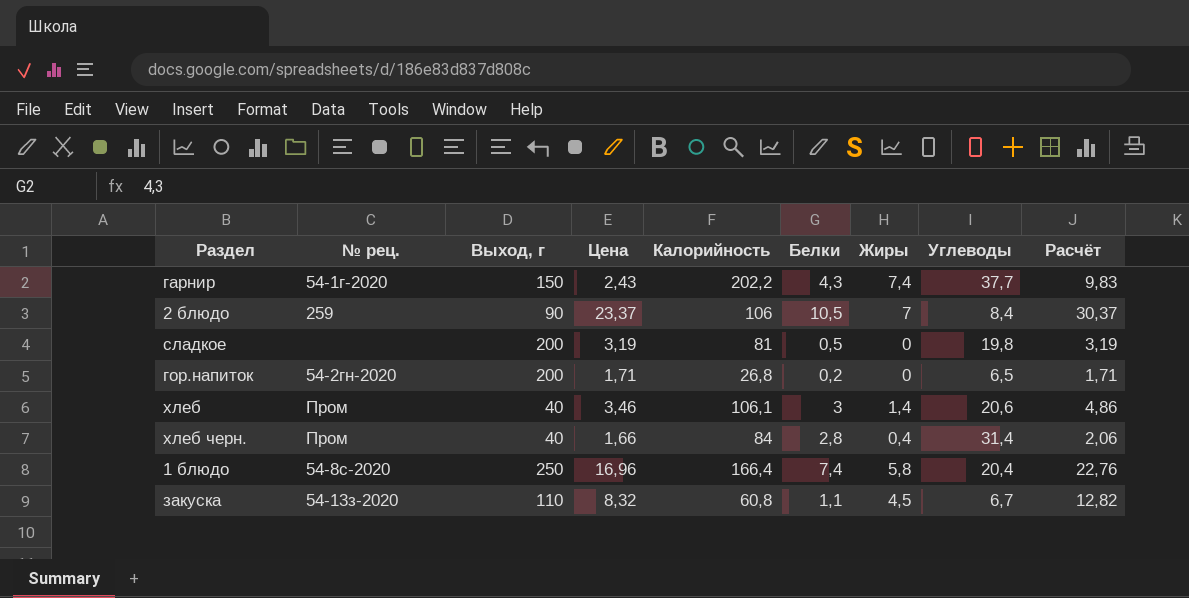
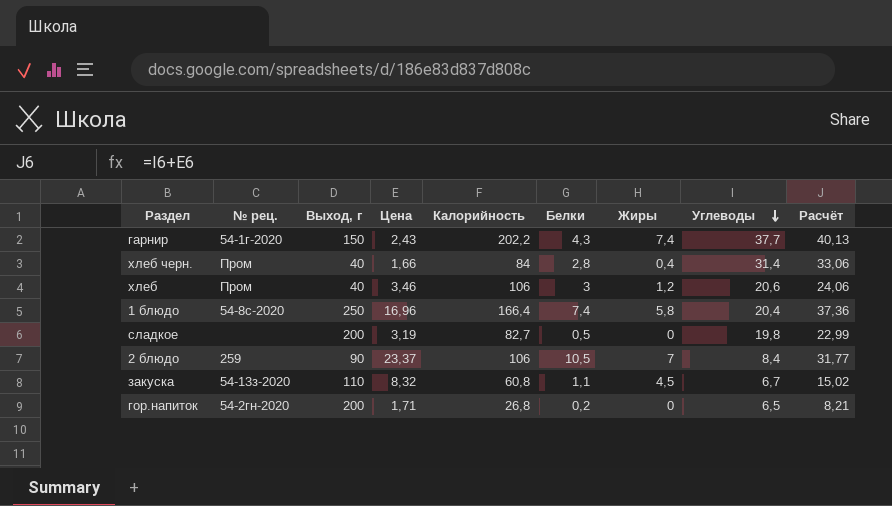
row order: none -> Углеводы descending
column Расчёт | formula: [Цена] + [Жиры] -> [Цена] + [Углеводы]
хлеб | Калорийность: 106,1 -> 106
хлеб | Жиры: 1,4 -> 1,2
сладкое | Калорийность: 81 -> 82,7

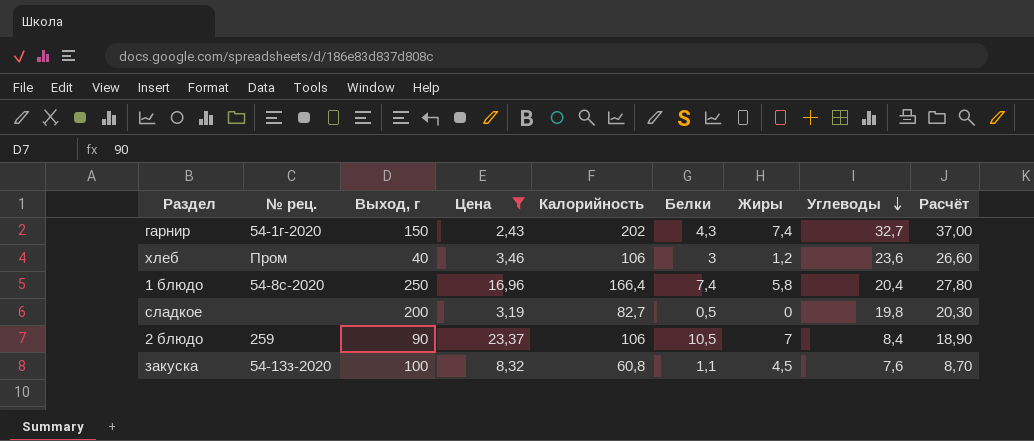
filter: none -> Цена >= 2,43
column Расчёт | formula: [Цена] + [Углеводы] -> [Белки] + [Углеводы]
гарнир | Калорийность: 202,2 -> 202
гарнир | Углеводы: 37,7 -> 32,7
хлеб | Углеводы: 20,6 -> 23,6
закуска | Выход, г: 110 -> 100
закуска | Углеводы: 6,7 -> 7,6

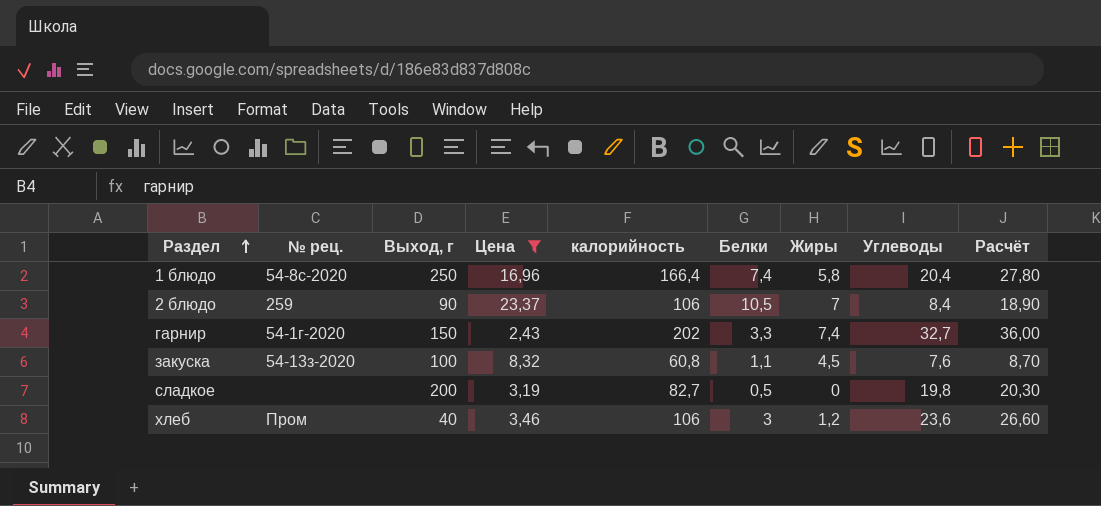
row order: Углеводы descending -> Раздел ascending
column name: Калорийность -> калорийность
гарнир | Белки: 4,3 -> 3,3
гарнир | Расчёт: 37,00 -> 36,00

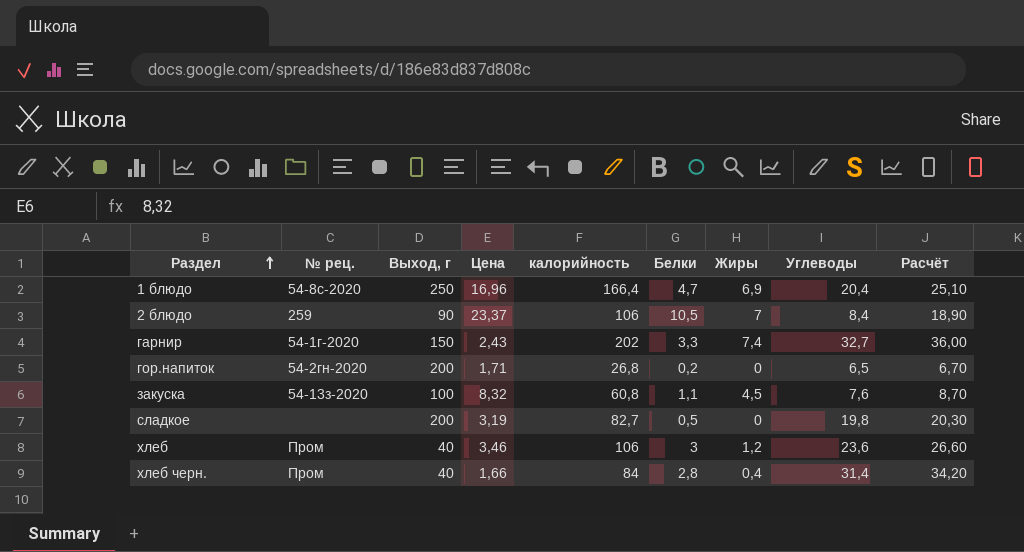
filter: Цена >= 2,43 -> none
1 блюдо | Белки: 7,4 -> 4,7
1 блюдо | Жиры: 5,8 -> 6,9
1 блюдо | Расчёт: 27,80 -> 25,10

